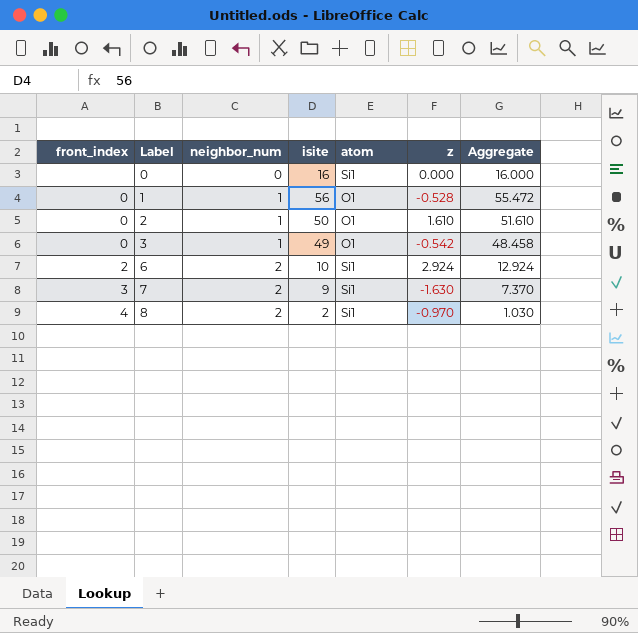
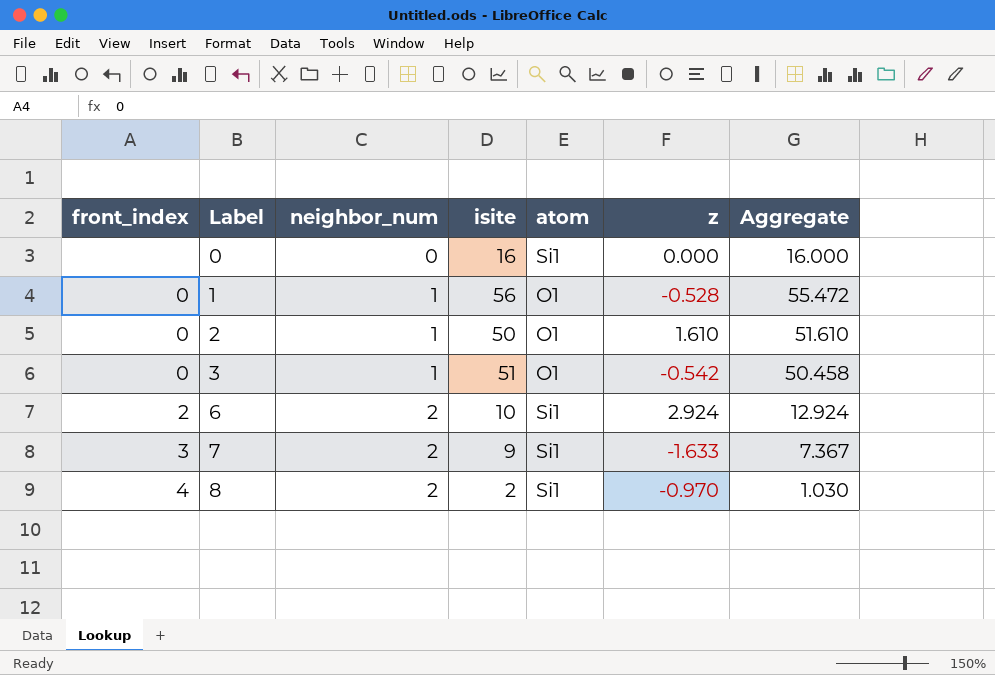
3 | isite: 49 -> 51
3 | Aggregate: 48.458 -> 50.458
7 | z: -1.630 -> -1.633
7 | Aggregate: 7.370 -> 7.367

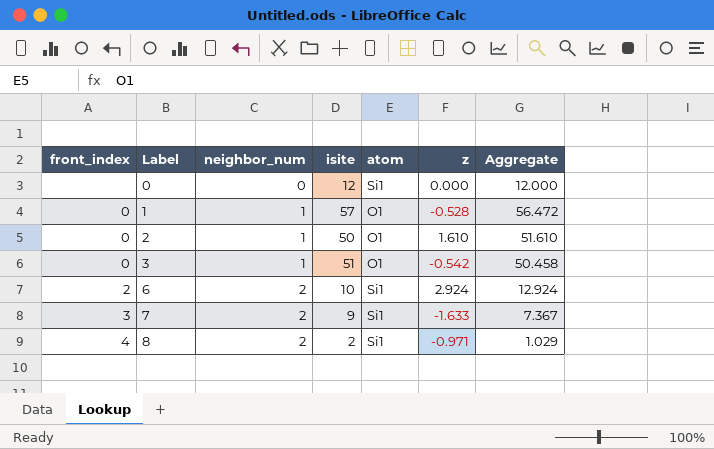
0 | isite: 16 -> 12
0 | Aggregate: 16.000 -> 12.000
1 | isite: 56 -> 57
1 | Aggregate: 55.472 -> 56.472
8 | z: -0.970 -> -0.971
8 | Aggregate: 1.030 -> 1.029

